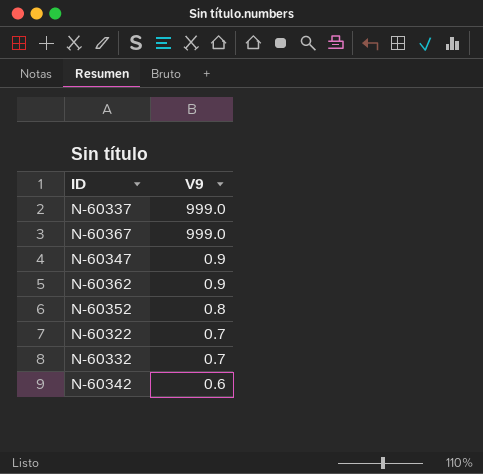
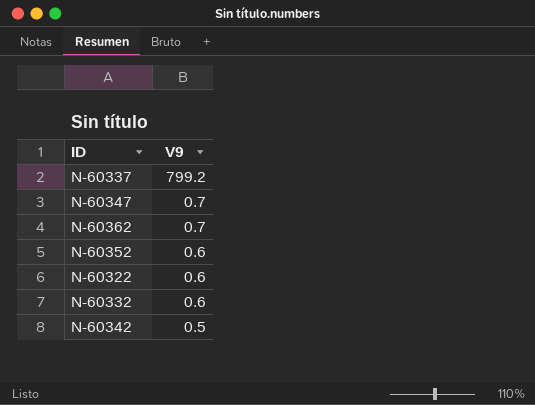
row N-60367: 999.0 -> none
N-60337 | V9: 999.0 -> 799.2
N-60347 | V9: 0.9 -> 0.7
N-60362 | V9: 0.9 -> 0.7
N-60352 | V9: 0.8 -> 0.6
N-60322 | V9: 0.7 -> 0.6
N-60332 | V9: 0.7 -> 0.6
N-60342 | V9: 0.6 -> 0.5

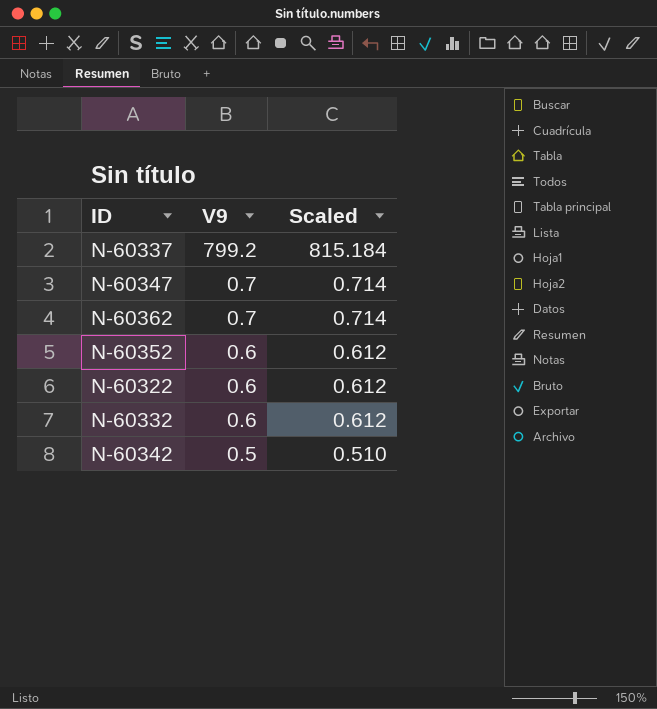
column Scaled | formula: none -> [V9] * 1.02

